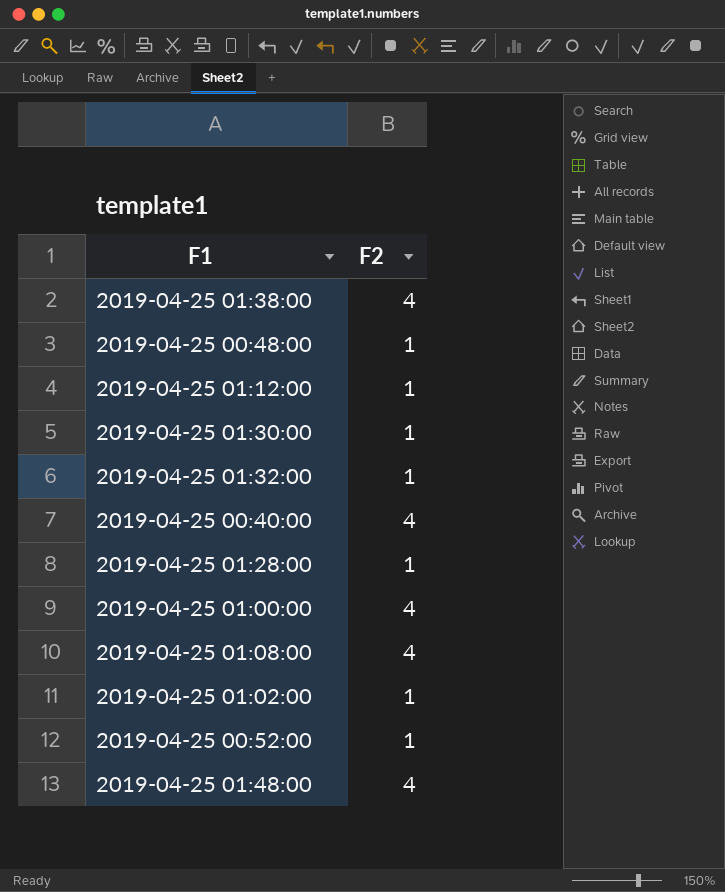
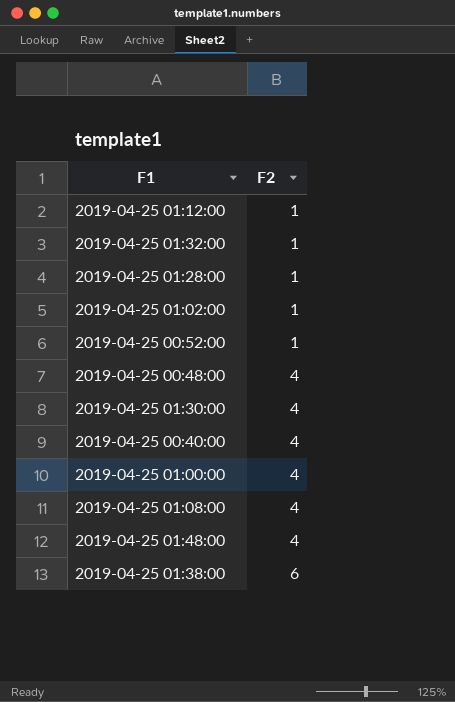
row order: none -> F2 ascending
2019-04-25 00:48:00 | F2: 1 -> 4
2019-04-25 01:30:00 | F2: 1 -> 4
2019-04-25 01:38:00 | F2: 4 -> 6

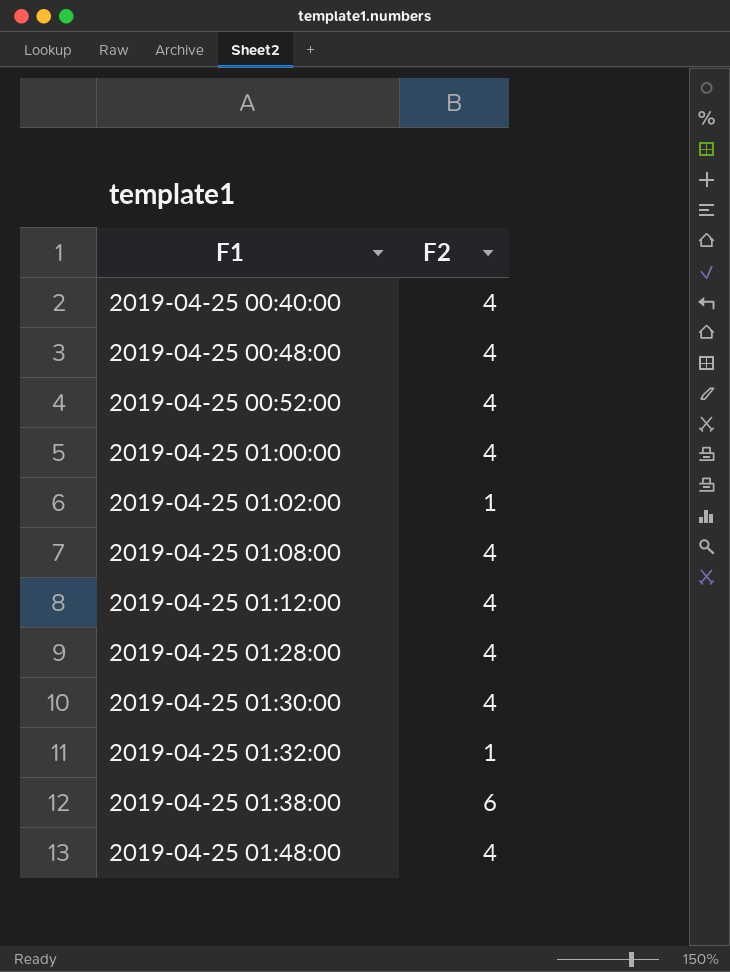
row order: F2 ascending -> F1 ascending
2019-04-25 00:52:00 | F2: 1 -> 4
2019-04-25 01:12:00 | F2: 1 -> 4
2019-04-25 01:28:00 | F2: 1 -> 4

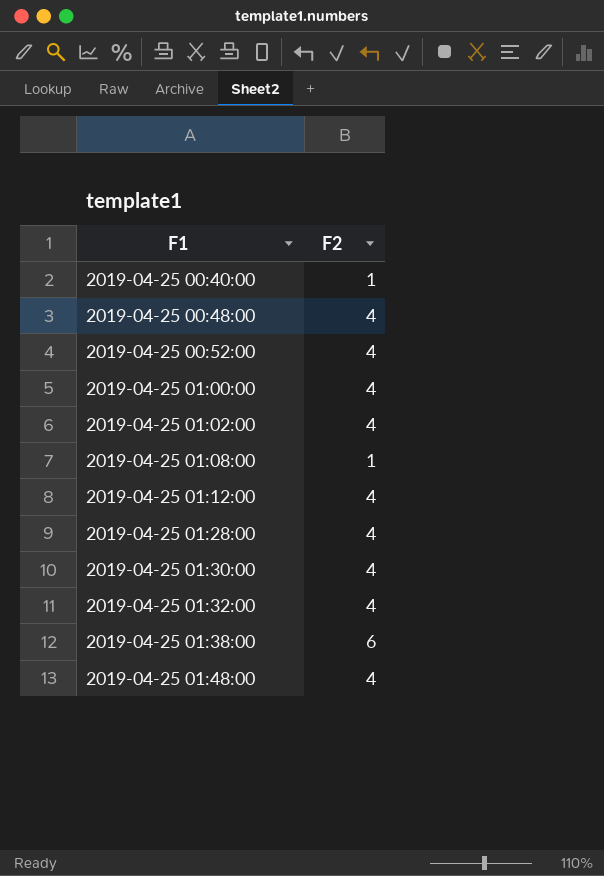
2019-04-25 00:40:00 | F2: 4 -> 1
2019-04-25 01:02:00 | F2: 1 -> 4
2019-04-25 01:08:00 | F2: 4 -> 1
2019-04-25 01:32:00 | F2: 1 -> 4

